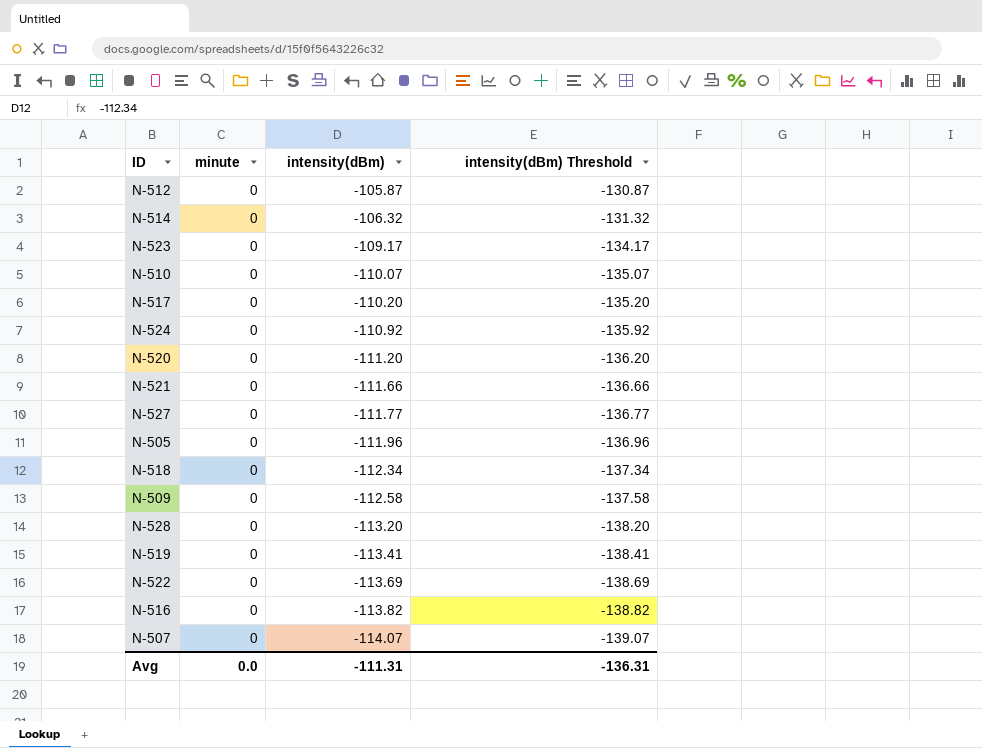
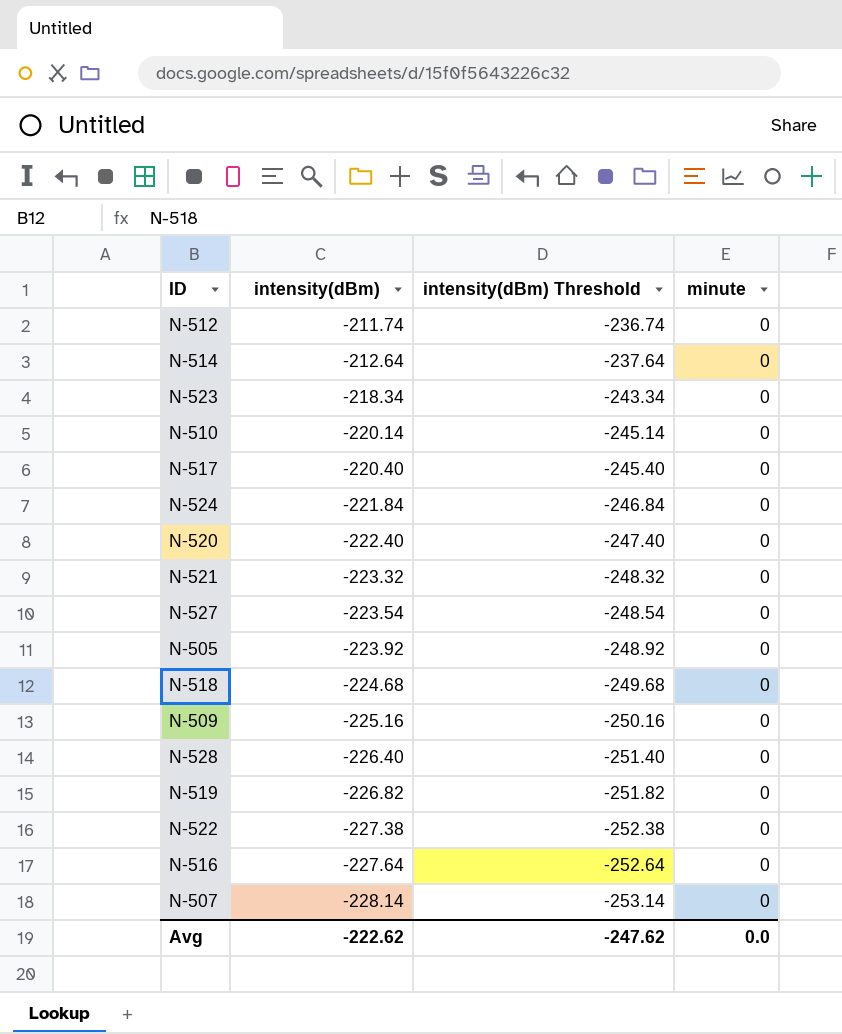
column minute | position: 2 -> 4
N-512 | intensity(dBm): -105.87 -> -211.74
N-512 | intensity(dBm) Threshold: -130.87 -> -236.74
N-514 | intensity(dBm): -106.32 -> -212.64
N-514 | intensity(dBm) Threshold: -131.32 -> -237.64
N-523 | intensity(dBm): -109.17 -> -218.34
N-523 | intensity(dBm) Threshold: -134.17 -> -243.34
N-510 | intensity(dBm): -110.07 -> -220.14
N-510 | intensity(dBm) Threshold: -135.07 -> -245.14
N-517 | intensity(dBm): -110.20 -> -220.40
N-517 | intensity(dBm) Threshold: -135.20 -> -245.40
N-524 | intensity(dBm): -110.92 -> -221.84
N-524 | intensity(dBm) Threshold: -135.92 -> -246.84
N-520 | intensity(dBm): -111.20 -> -222.40
N-520 | intensity(dBm) Threshold: -136.20 -> -247.40
N-521 | intensity(dBm): -111.66 -> -223.32
N-521 | intensity(dBm) Threshold: -136.66 -> -248.32
N-527 | intensity(dBm): -111.77 -> -223.54
N-527 | intensity(dBm) Threshold: -136.77 -> -248.54
N-505 | intensity(dBm): -111.96 -> -223.92
N-505 | intensity(dBm) Threshold: -136.96 -> -248.92
N-518 | intensity(dBm): -112.34 -> -224.68
N-518 | intensity(dBm) Threshold: -137.34 -> -249.68
N-509 | intensity(dBm): -112.58 -> -225.16
N-509 | intensity(dBm) Threshold: -137.58 -> -250.16
N-528 | intensity(dBm): -113.20 -> -226.40
N-528 | intensity(dBm) Threshold: -138.20 -> -251.40
N-519 | intensity(dBm): -113.41 -> -226.82
N-519 | intensity(dBm) Threshold: -138.41 -> -251.82
N-522 | intensity(dBm): -113.69 -> -227.38
N-522 | intensity(dBm) Threshold: -138.69 -> -252.38
N-516 | intensity(dBm): -113.82 -> -227.64
N-516 | intensity(dBm) Threshold: -138.82 -> -252.64
N-507 | intensity(dBm): -114.07 -> -228.14
N-507 | intensity(dBm) Threshold: -139.07 -> -253.14
Avg | intensity(dBm): -111.31 -> -222.62
Avg | intensity(dBm) Threshold: -136.31 -> -247.62

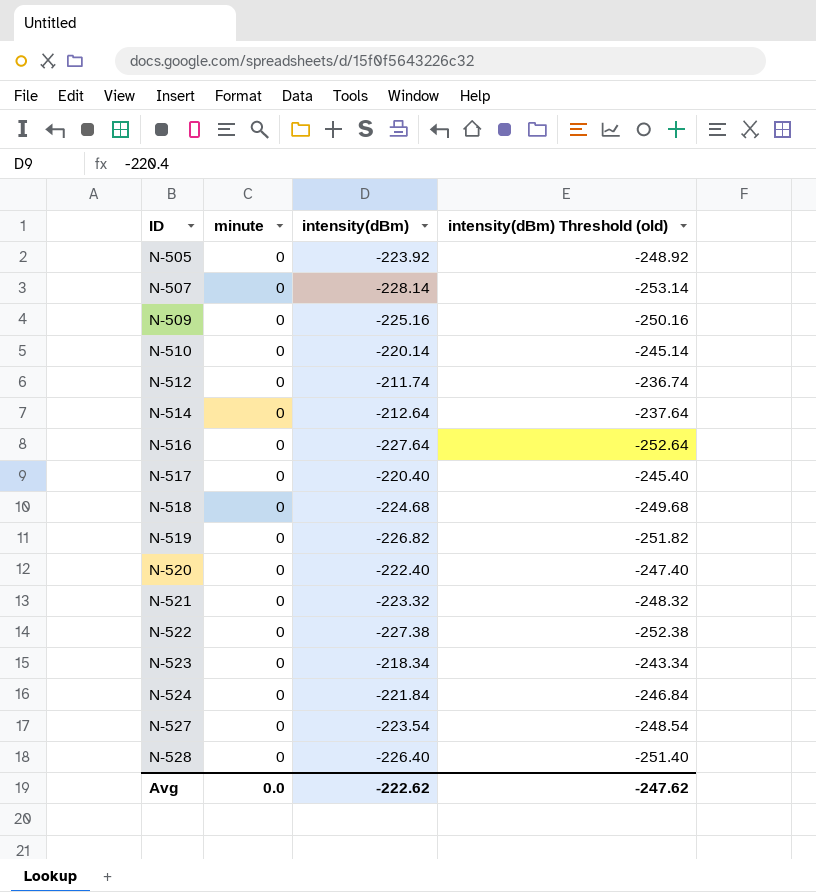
row order: intensity(dBm) descending -> ID ascending
column minute | position: 4 -> 2
column name: intensity(dBm) Threshold -> intensity(dBm) Threshold (old)

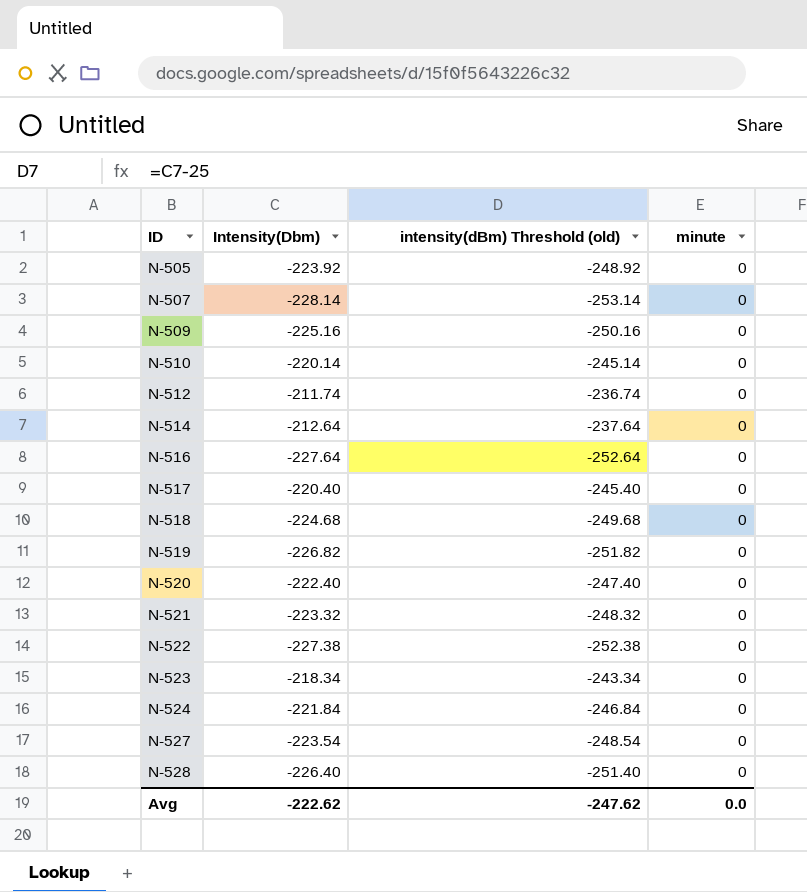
column name: intensity(dBm) -> Intensity(Dbm)
column minute | position: 2 -> 4

